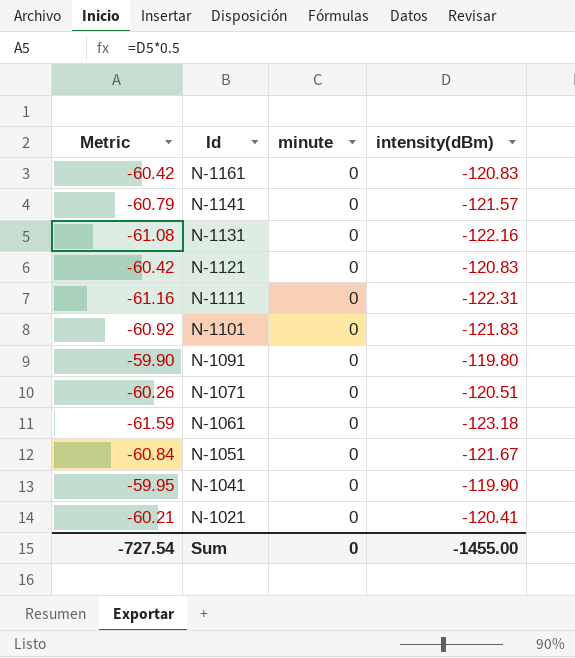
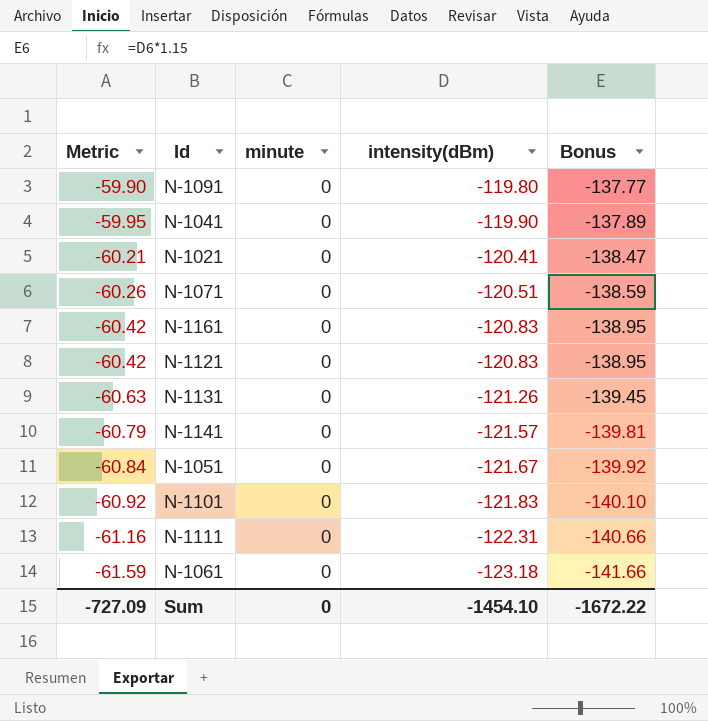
row order: Id descending -> Metric descending
column Bonus | formula: none -> [intensity(dBm)] * 1.15
N-1131 | Metric: -61.08 -> -60.63
N-1131 | intensity(dBm): -122.16 -> -121.26
Sum | Metric: -727.54 -> -727.09
Sum | intensity(dBm): -1455.00 -> -1454.10

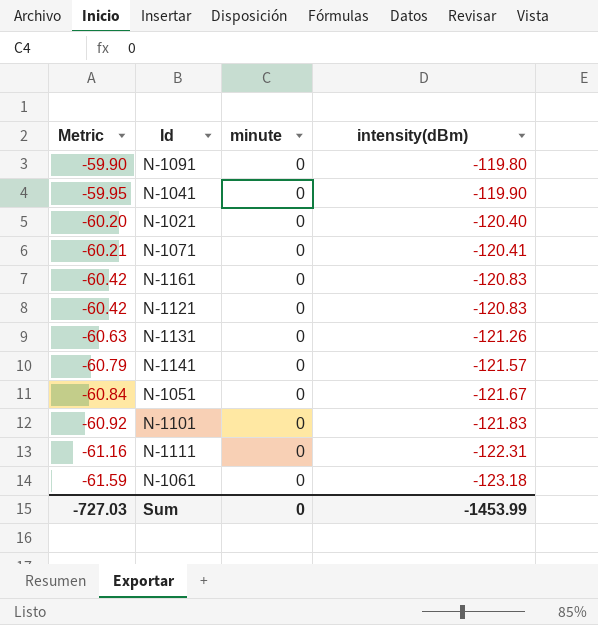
column Bonus | formula: [intensity(dBm)] * 1.15 -> none
N-1021 | Metric: -60.21 -> -60.20
N-1021 | intensity(dBm): -120.41 -> -120.40
N-1071 | Metric: -60.26 -> -60.21
N-1071 | intensity(dBm): -120.51 -> -120.41
Sum | Metric: -727.09 -> -727.03
Sum | intensity(dBm): -1454.10 -> -1453.99

